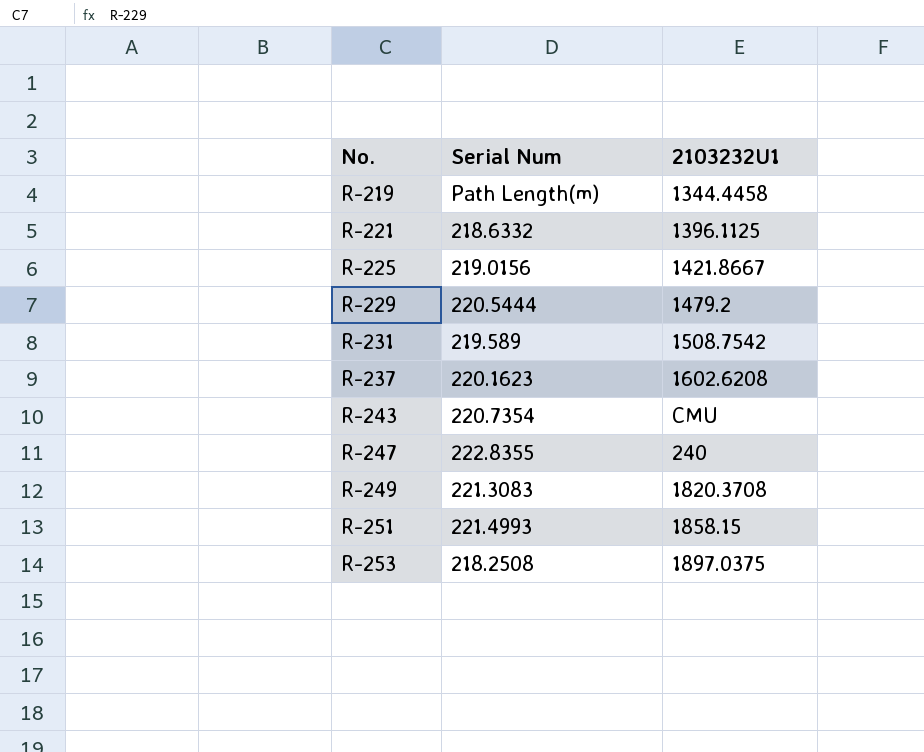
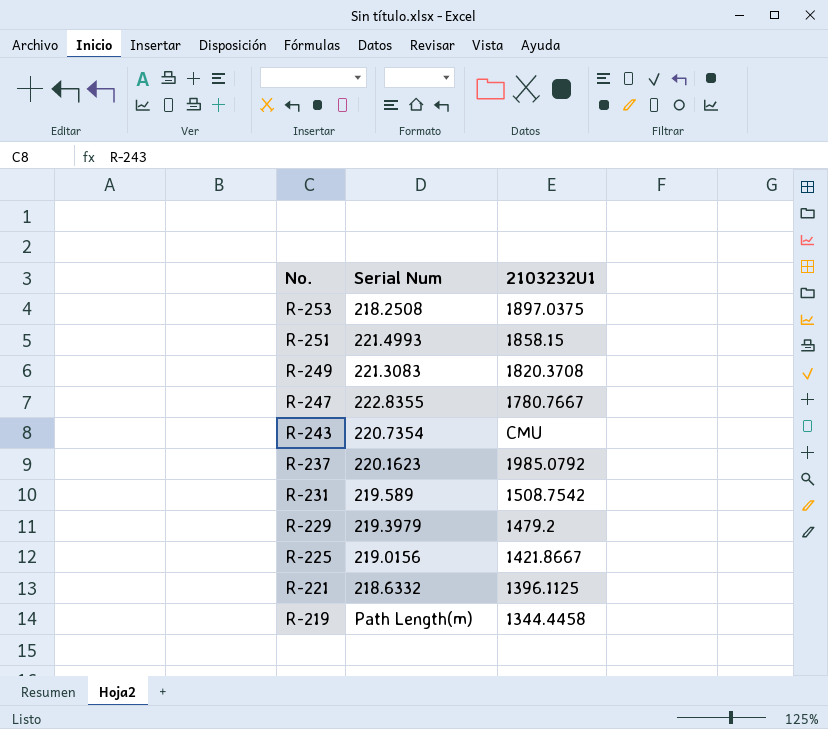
row order: No. ascending -> No. descending
R-247 | 2103232U1: 240 -> 1780.7667
R-237 | 2103232U1: 1602.6208 -> 1985.0792
R-229 | Serial Num: 220.5444 -> 219.3979

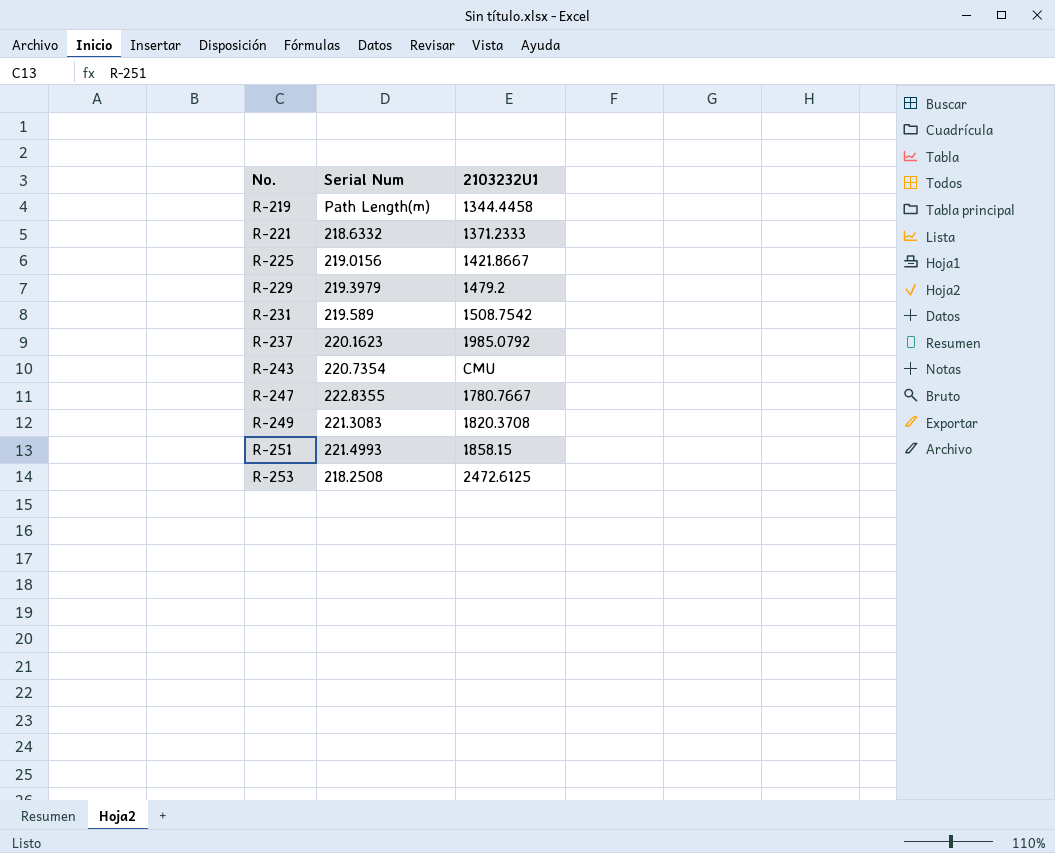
row order: No. descending -> No. ascending
R-221 | 2103232U1: 1396.1125 -> 1371.2333
R-253 | 2103232U1: 1897.0375 -> 2472.6125

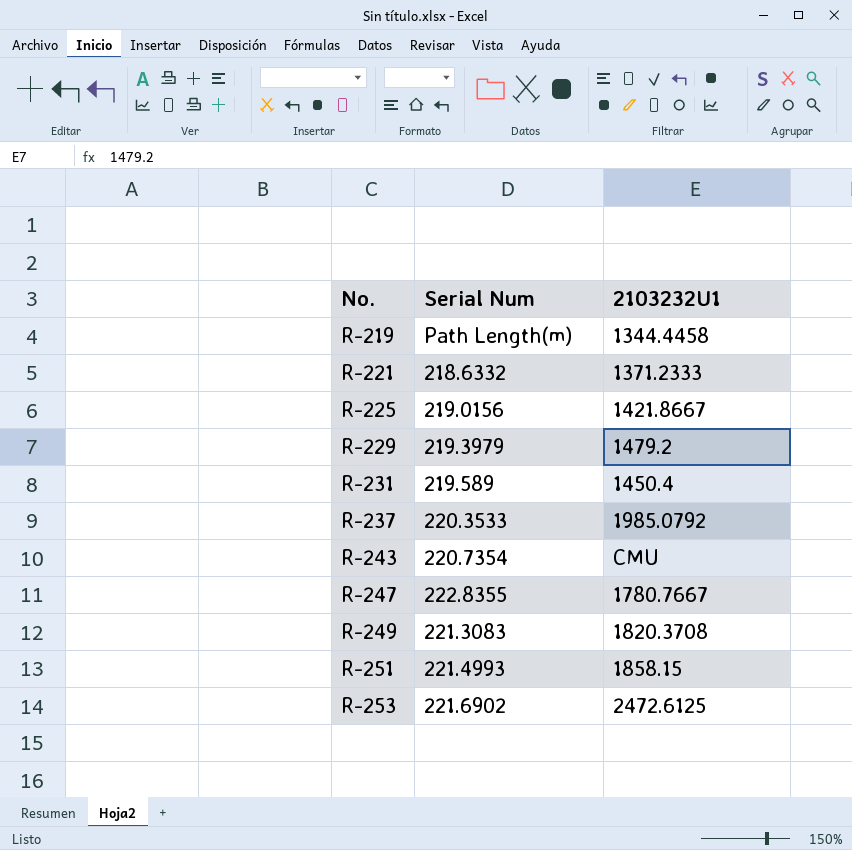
R-231 | 2103232U1: 1508.7542 -> 1450.4
R-237 | Serial Num: 220.1623 -> 220.3533
R-253 | Serial Num: 218.2508 -> 221.6902

